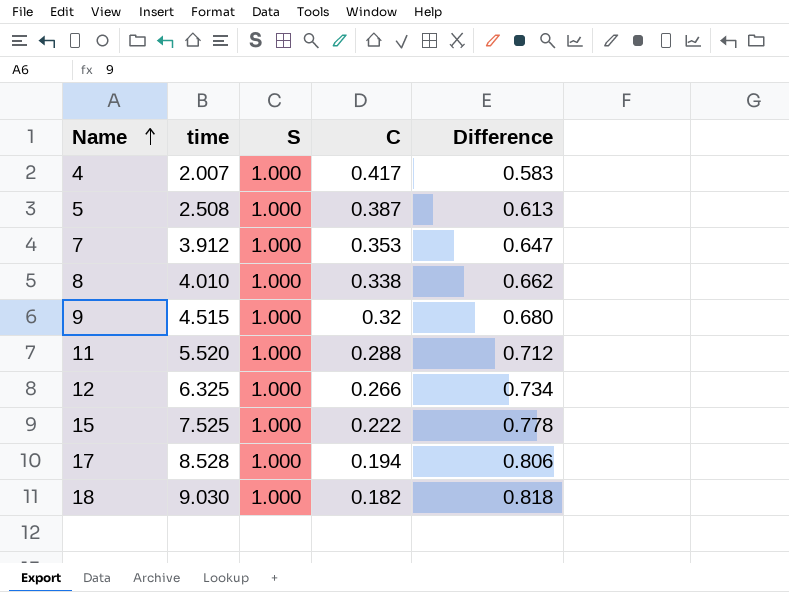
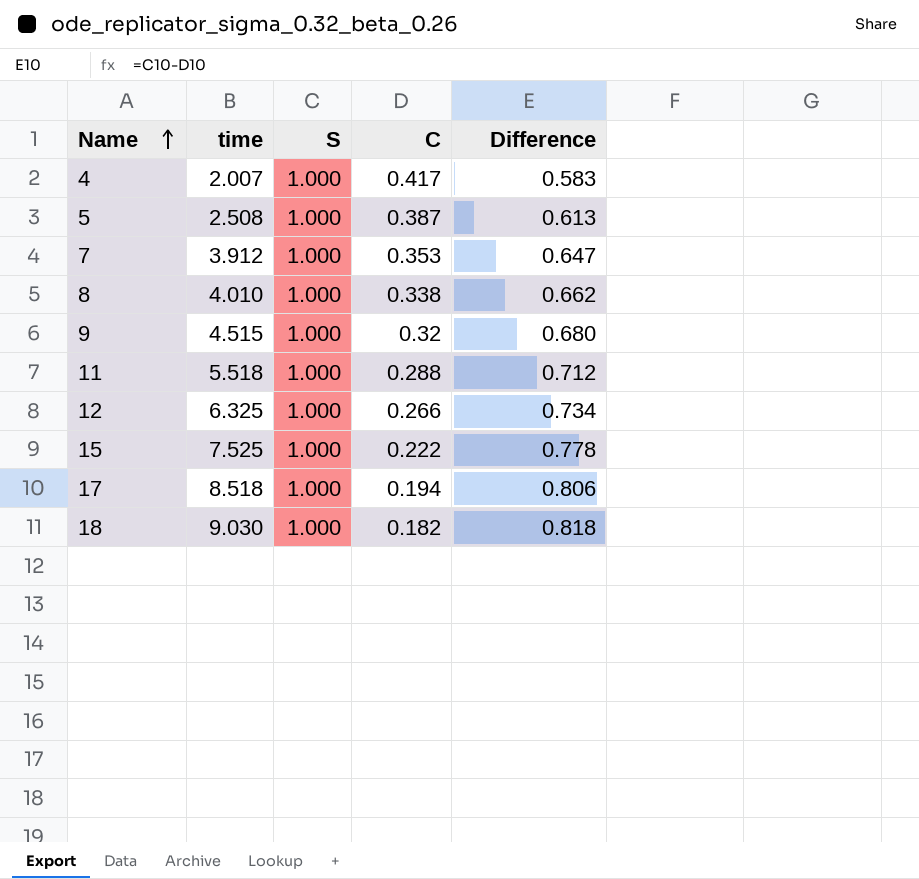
11 | time: 5.520 -> 5.518
17 | time: 8.528 -> 8.518

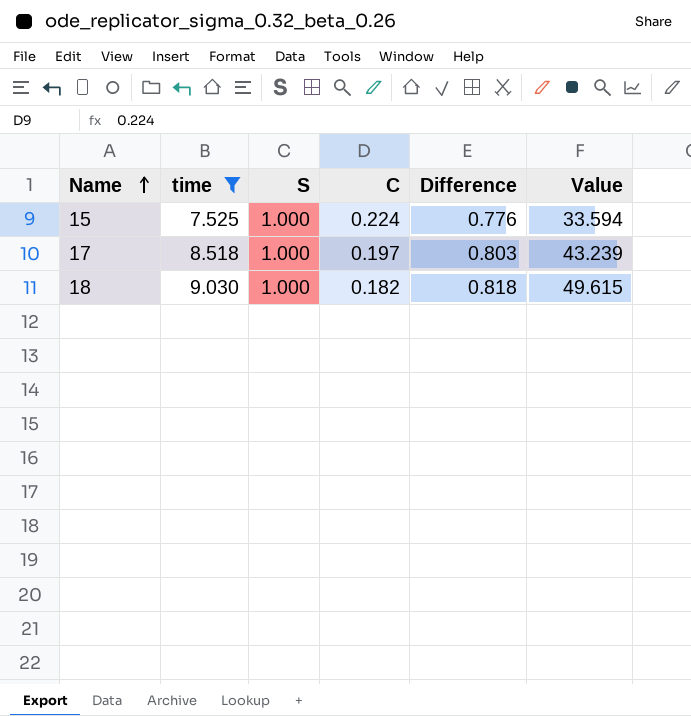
filter: none -> time >= 7.525
column Value | formula: none -> [time] / [C]
15 | C: 0.222 -> 0.224
15 | Difference: 0.778 -> 0.776
17 | C: 0.194 -> 0.197
17 | Difference: 0.806 -> 0.803

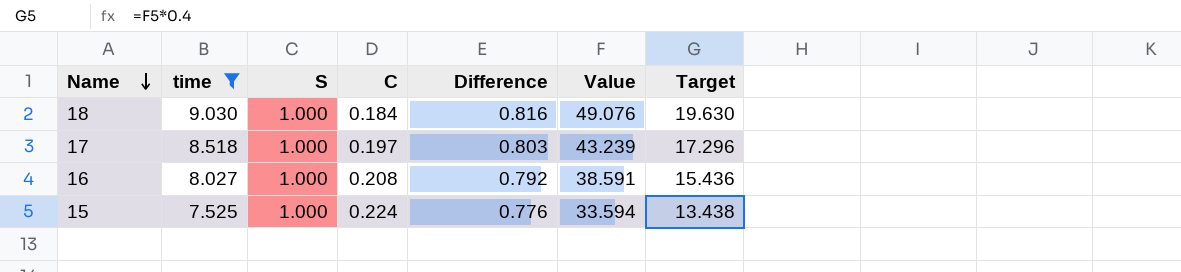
row order: Name ascending -> Name descending
column Target | formula: none -> [Value] * 0.4
18 | C: 0.182 -> 0.184
18 | Difference: 0.818 -> 0.816
18 | Value: 49.615 -> 49.076
row 16: none -> 8.027 | 1.000 | 0.208 | 0.792 | 38.591 | 15.436

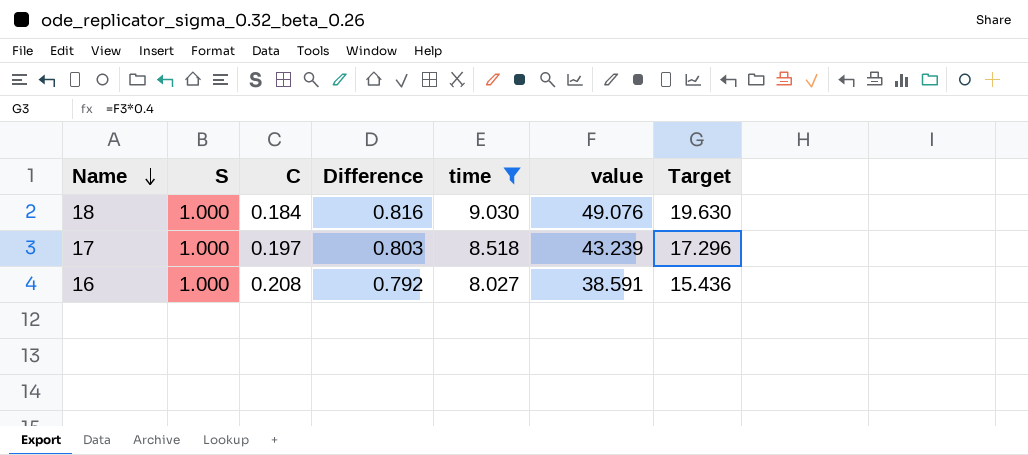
column time | position: 2 -> 5
column name: Value -> value
row 15: 7.525 | 1.000 | 0.224 | 0.776 | 33.594 | 13.438 -> none

